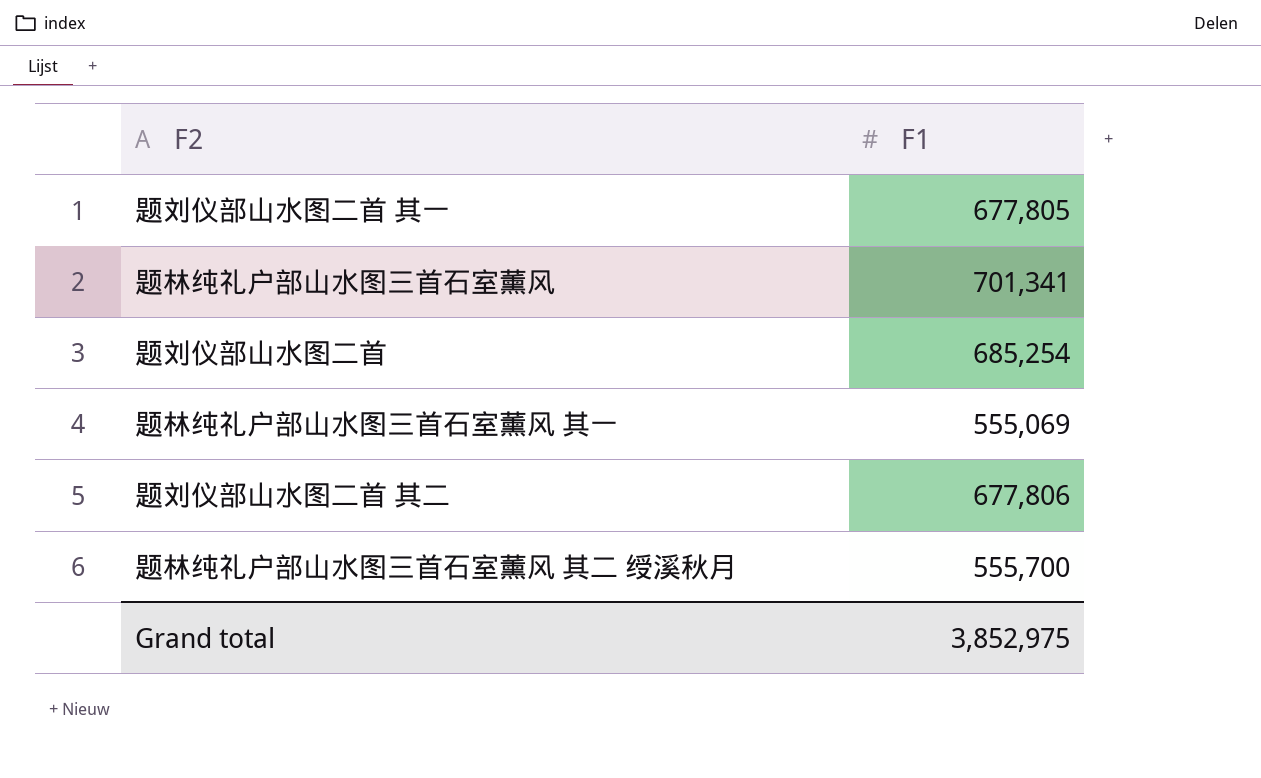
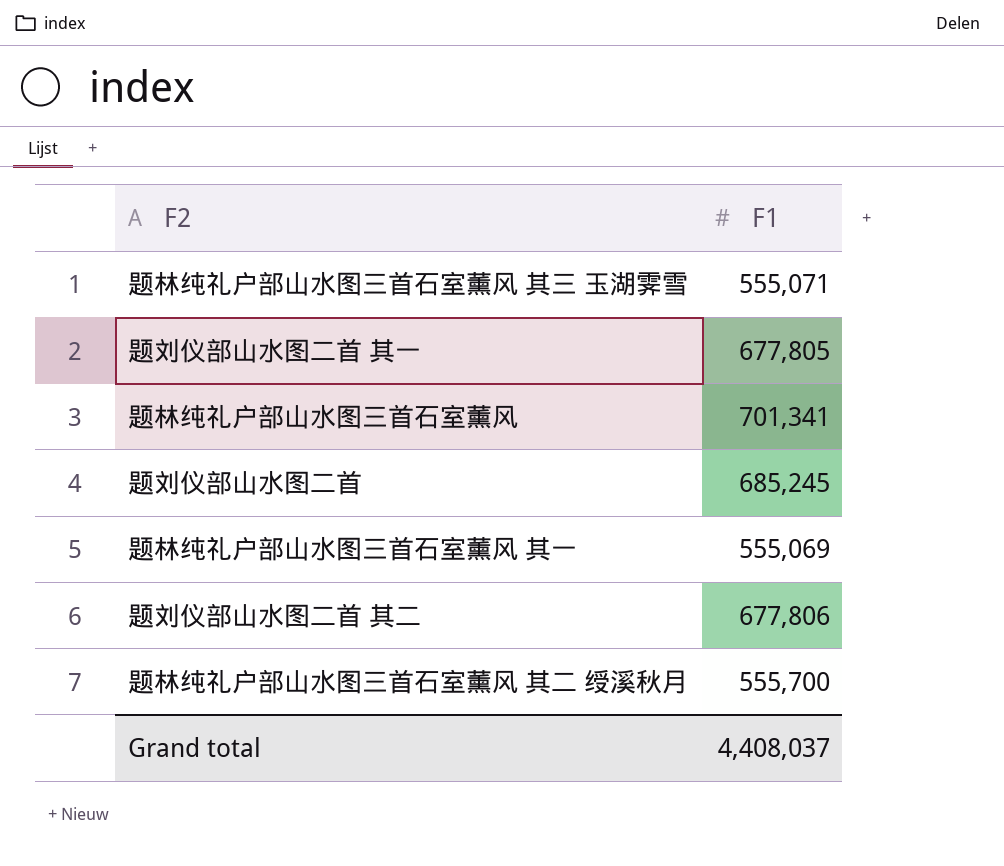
row 题林纯礼户部山水图三首石室薰风 其三 玉湖霁雪: none -> 555,071
题刘仪部山水图二首 | F1: 685,254 -> 685,245
Grand total | F1: 3,852,975 -> 4,408,037

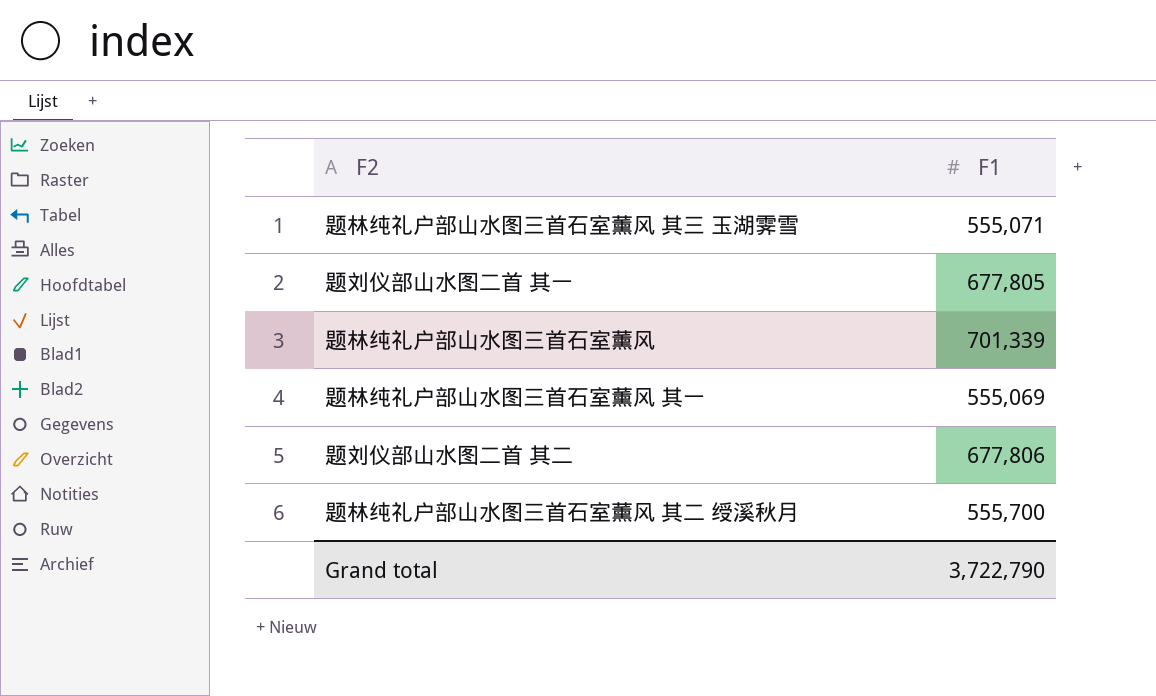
row 题刘仪部山水图二首: 685,245 -> none
题林纯礼户部山水图三首石室薰风 | F1: 701,341 -> 701,339
Grand total | F1: 4,408,037 -> 3,722,790

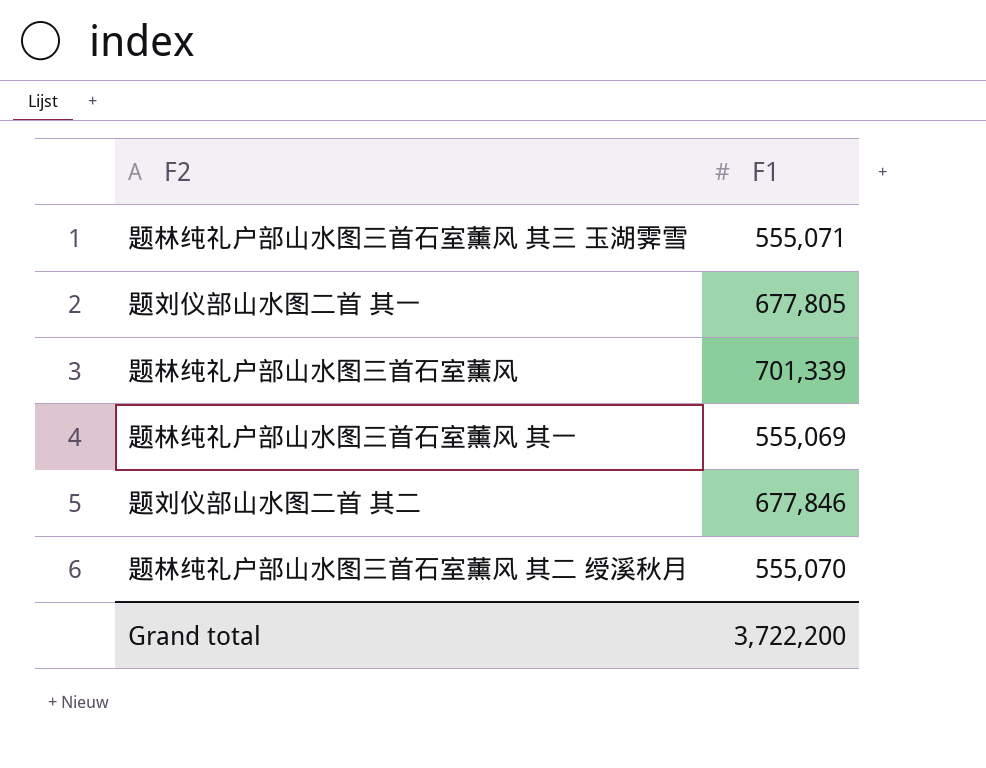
题刘仪部山水图二首 其二 | F1: 677,806 -> 677,846
题林纯礼户部山水图三首石室薰风 其二 绶溪秋月 | F1: 555,700 -> 555,070
Grand total | F1: 3,722,790 -> 3,722,200

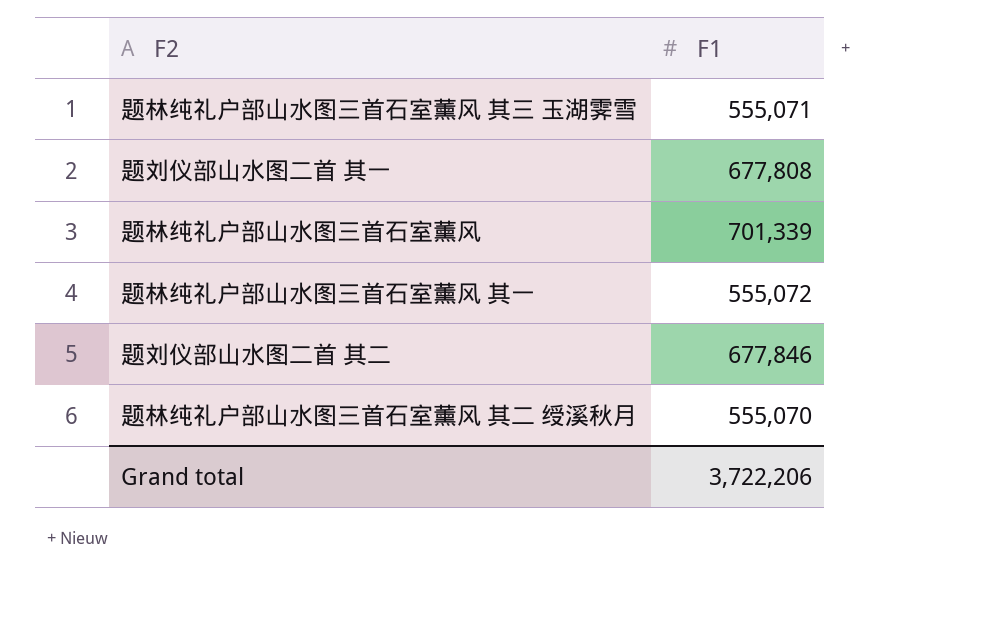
题刘仪部山水图二首 其一 | F1: 677,805 -> 677,808
题林纯礼户部山水图三首石室薰风 其一 | F1: 555,069 -> 555,072
Grand total | F1: 3,722,200 -> 3,722,206

